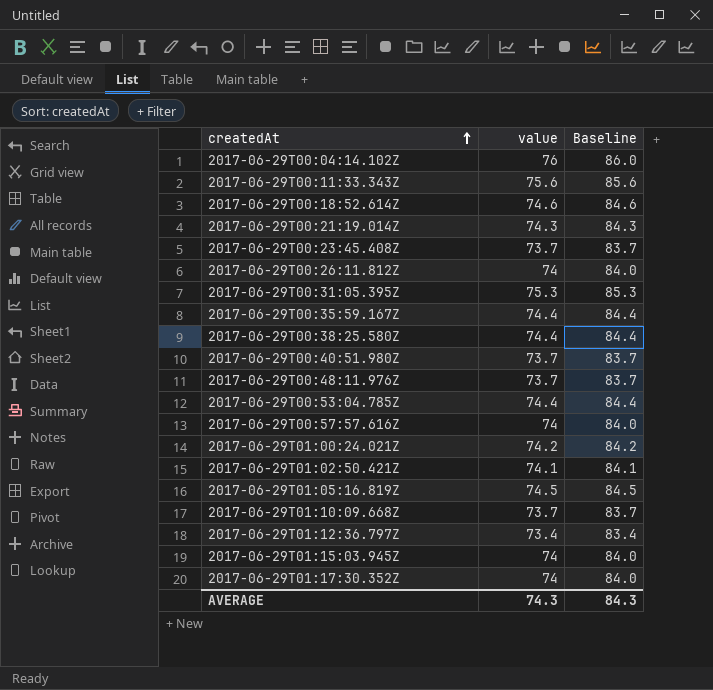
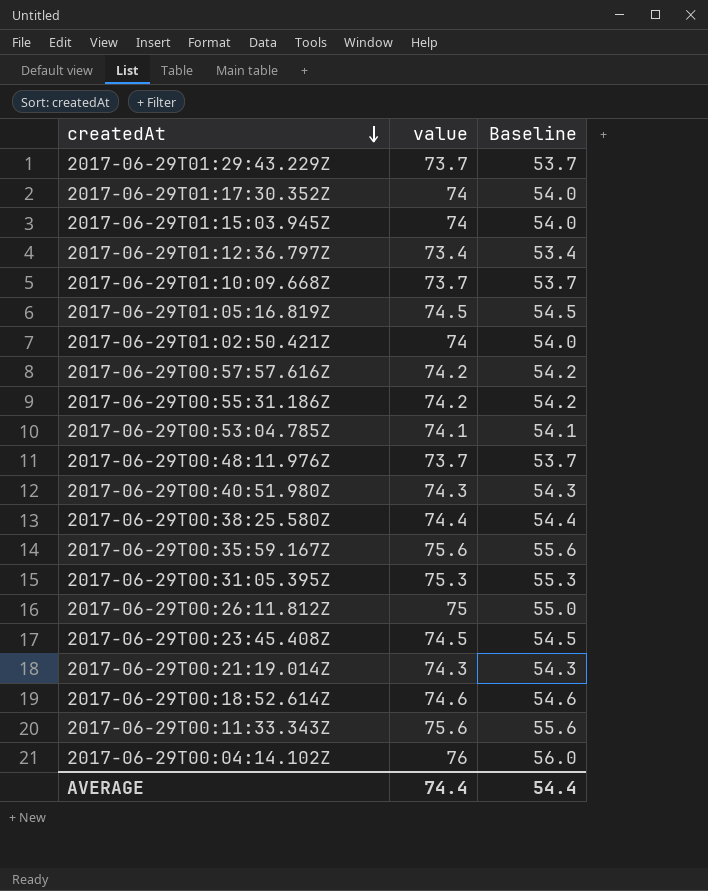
row order: createdAt ascending -> createdAt descending
column Baseline | formula: [value] + 10 -> [value] - 20
row 2017-06-29T01:00:24.021Z: 74.2 | 84.2 -> none
row 2017-06-29T01:29:43.229Z: none -> 73.7 | 53.7
2017-06-29T01:02:50.421Z | value: 74.1 -> 74
2017-06-29T00:57:57.616Z | value: 74 -> 74.2
row 2017-06-29T00:55:31.186Z: none -> 74.2 | 54.2
2017-06-29T00:53:04.785Z | value: 74.4 -> 74.1
2017-06-29T00:40:51.980Z | value: 73.7 -> 74.3
2017-06-29T00:35:59.167Z | value: 74.4 -> 75.6
2017-06-29T00:26:11.812Z | value: 74 -> 75
2017-06-29T00:23:45.408Z | value: 73.7 -> 74.5
AVERAGE | value: 74.3 -> 74.4
AVERAGE | Baseline: 84.3 -> 54.4

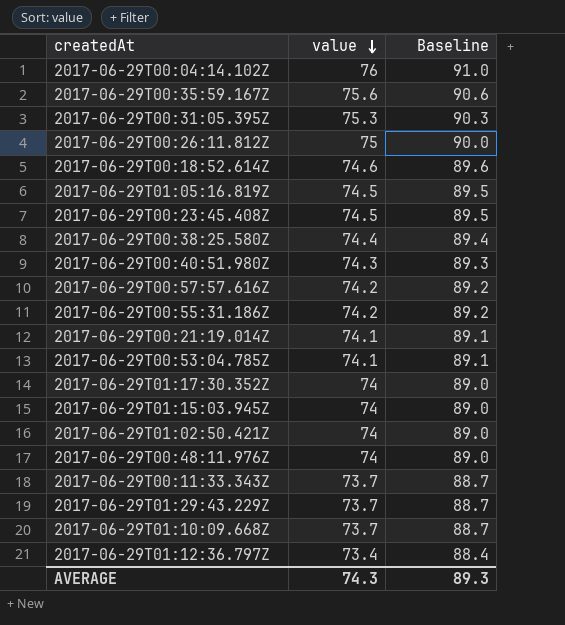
row order: createdAt descending -> value descending
column Baseline | formula: [value] - 20 -> [value] + 15
2017-06-29T00:21:19.014Z | value: 74.3 -> 74.1
2017-06-29T00:48:11.976Z | value: 73.7 -> 74
2017-06-29T00:11:33.343Z | value: 75.6 -> 73.7
AVERAGE | value: 74.4 -> 74.3
AVERAGE | Baseline: 54.4 -> 89.3

